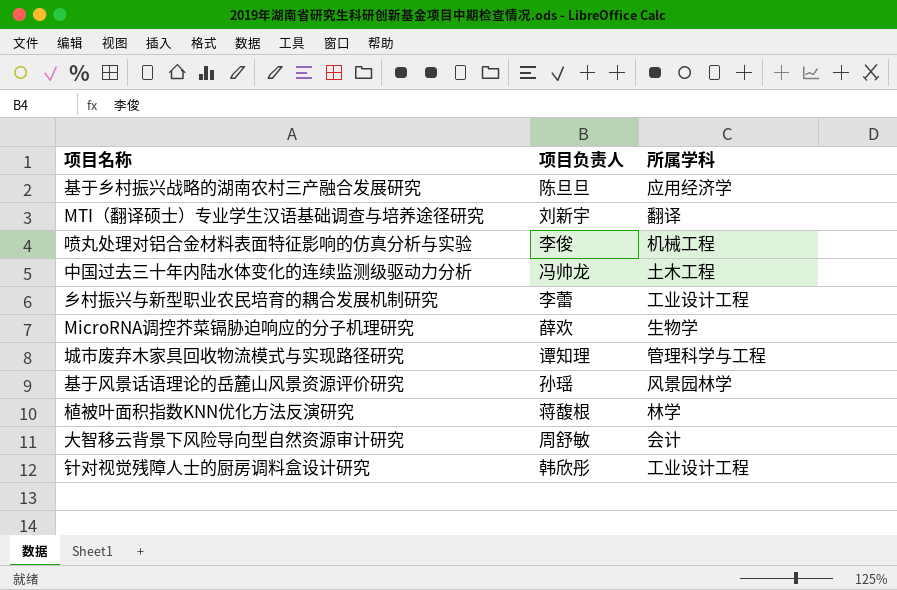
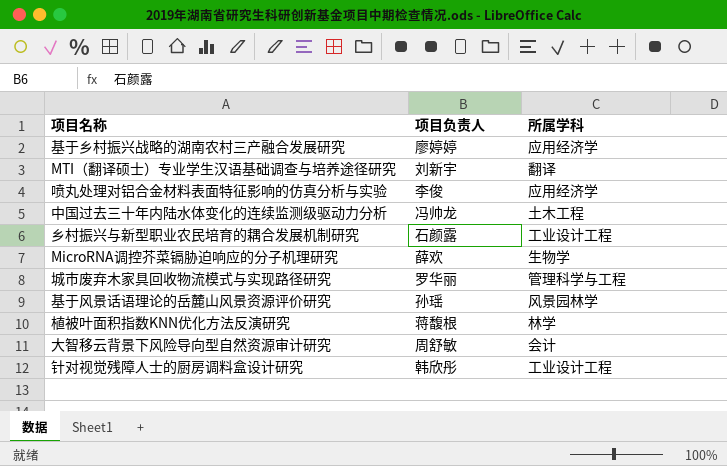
基于乡村振兴战略的湖南农村三产融合发展研究 | 项目负责人: 陈旦旦 -> 廖婷婷
喷丸处理对铝合金材料表面特征影响的仿真分析与实验 | 所属学科: 机械工程 -> 应用经济学
乡村振兴与新型职业农民培育的耦合发展机制研究 | 项目负责人: 李蕾 -> 石颜露
城市废弃木家具回收物流模式与实现路径研究 | 项目负责人: 谭知理 -> 罗华丽

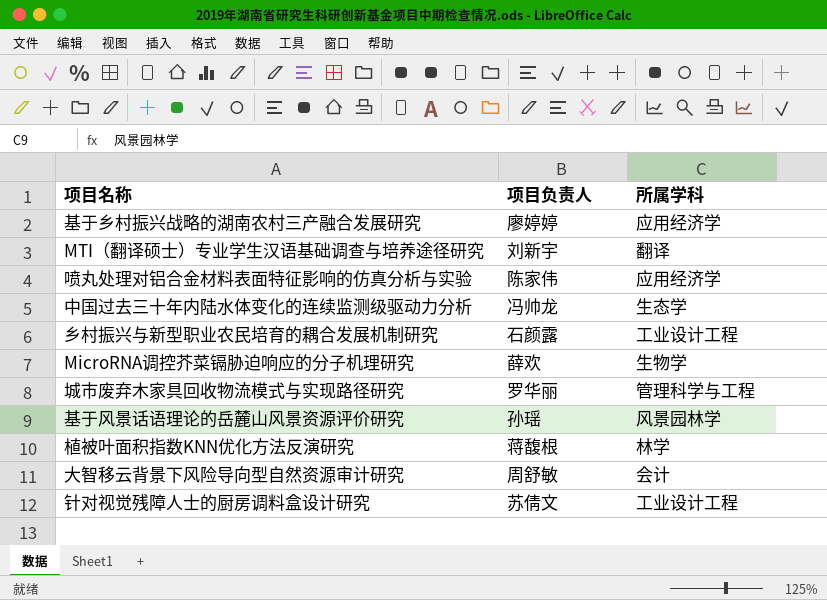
喷丸处理对铝合金材料表面特征影响的仿真分析与实验 | 项目负责人: 李俊 -> 陈家伟
中国过去三十年内陆水体变化的连续监测级驱动力分析 | 所属学科: 土木工程 -> 生态学
针对视觉残障人士的厨房调料盒设计研究 | 项目负责人: 韩欣彤 -> 苏倩文

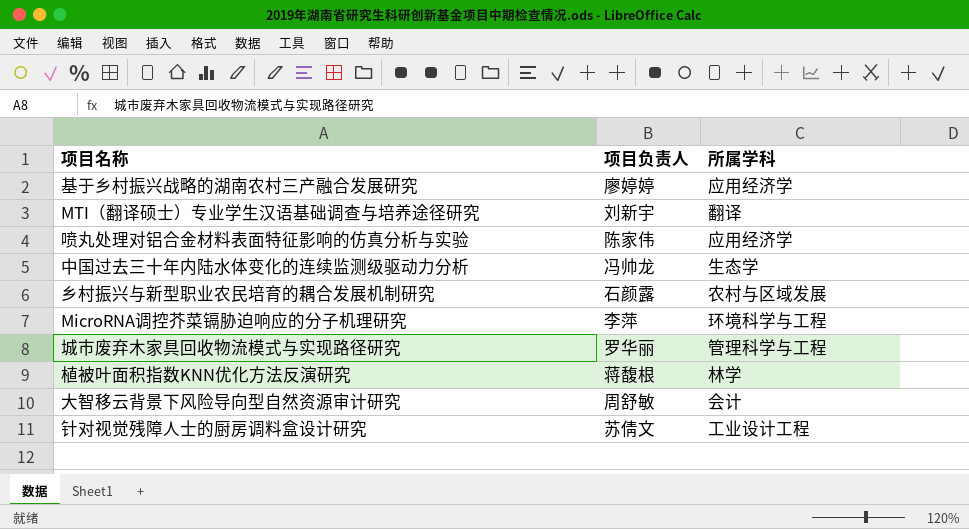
row 基于风景话语理论的岳麓山风景资源评价研究: 孙瑶 | 风景园林学 -> none
乡村振兴与新型职业农民培育的耦合发展机制研究 | 所属学科: 工业设计工程 -> 农村与区域发展
MicroRNA调控芥菜镉胁迫响应的分子机理研究 | 项目负责人: 薛欢 -> 李萍
MicroRNA调控芥菜镉胁迫响应的分子机理研究 | 所属学科: 生物学 -> 环境科学与工程

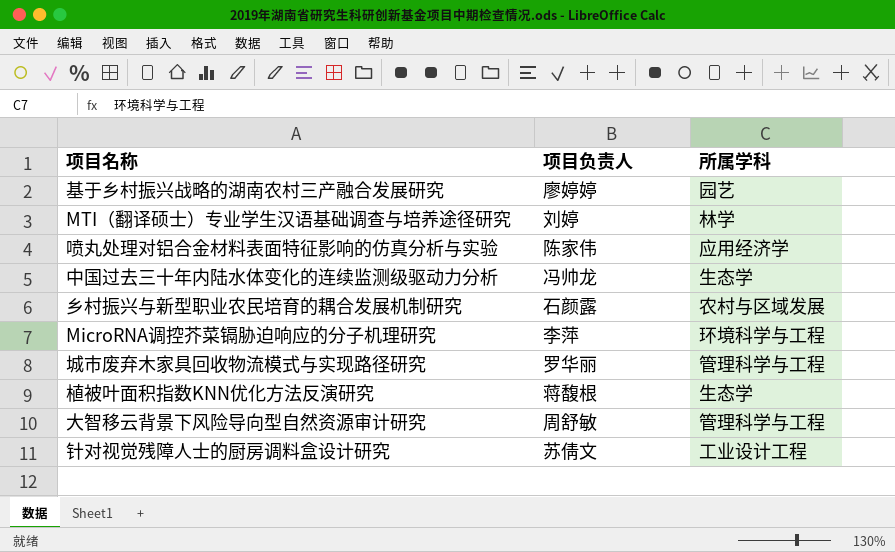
基于乡村振兴战略的湖南农村三产融合发展研究 | 所属学科: 应用经济学 -> 园艺
MTI（翻译硕士）专业学生汉语基础调查与培养途径研究 | 项目负责人: 刘新宇 -> 刘婷
MTI（翻译硕士）专业学生汉语基础调查与培养途径研究 | 所属学科: 翻译 -> 林学
植被叶面积指数KNN优化方法反演研究 | 所属学科: 林学 -> 生态学
大智移云背景下风险导向型自然资源审计研究 | 所属学科: 会计 -> 管理科学与工程

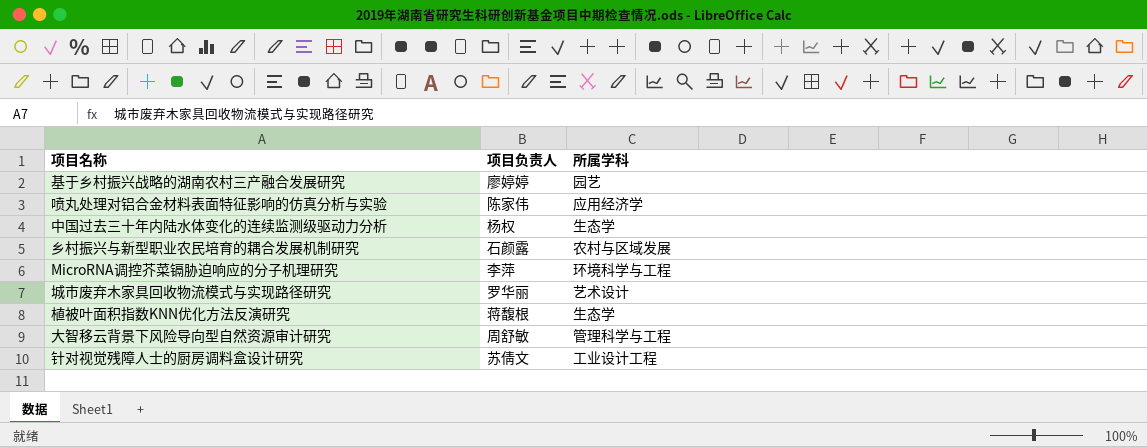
row MTI（翻译硕士）专业学生汉语基础调查与培养途径研究: 刘婷 | 林学 -> none
中国过去三十年内陆水体变化的连续监测级驱动力分析 | 项目负责人: 冯帅龙 -> 杨权
城市废弃木家具回收物流模式与实现路径研究 | 所属学科: 管理科学与工程 -> 艺术设计

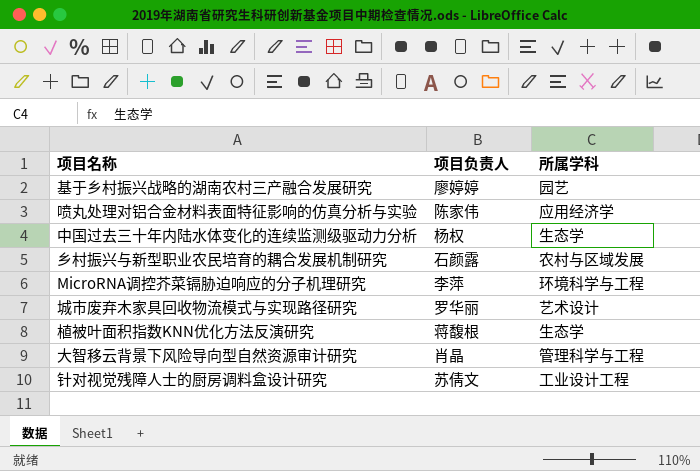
大智移云背景下风险导向型自然资源审计研究 | 项目负责人: 周舒敏 -> 肖晶

